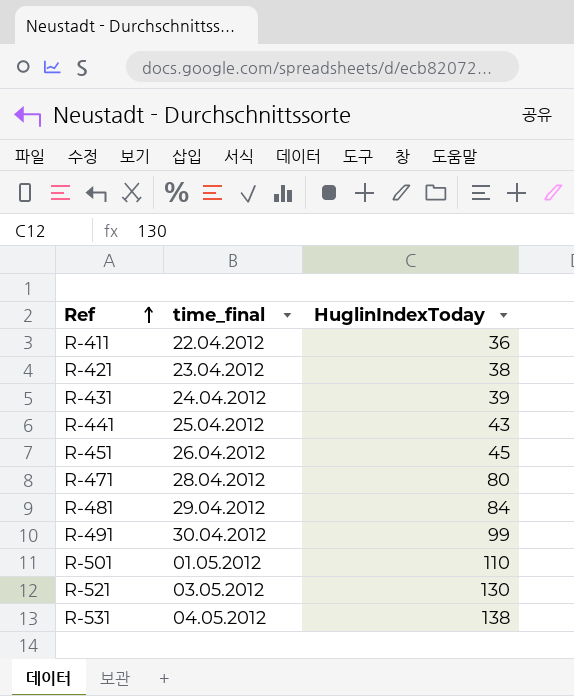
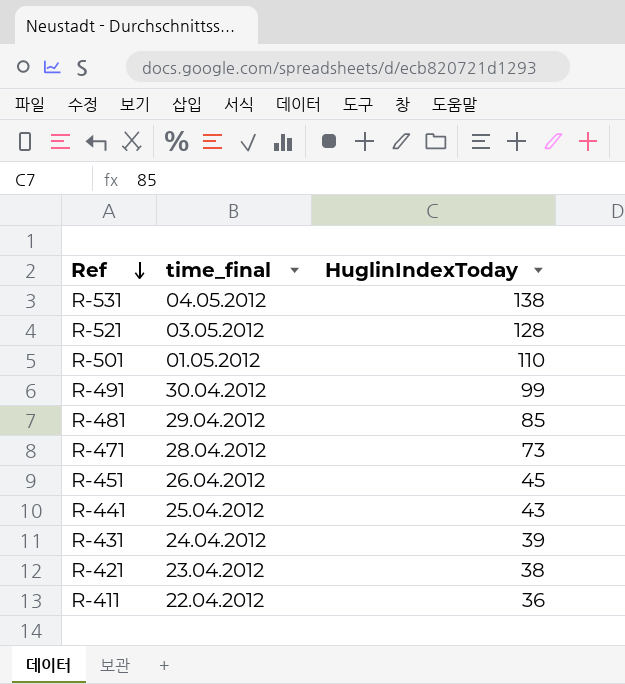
row order: Ref ascending -> Ref descending
R-521 | HuglinIndexToday: 130 -> 128
R-481 | HuglinIndexToday: 84 -> 85
R-471 | HuglinIndexToday: 80 -> 73

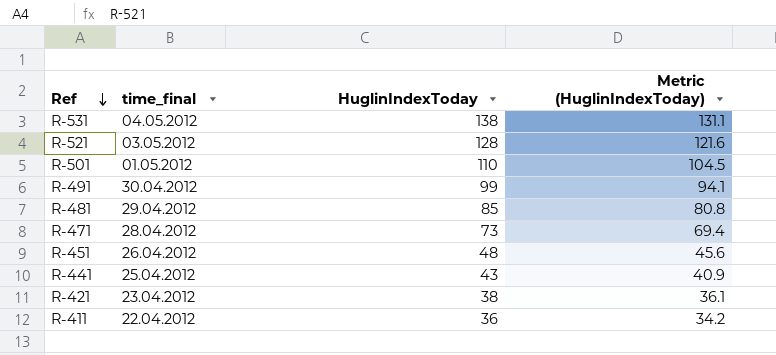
column Metric (HuglinIndexToday) | formula: none -> [HuglinIndexToday] * 0.95
row R-431: 24.04.2012 | 39 -> none
R-451 | HuglinIndexToday: 45 -> 48

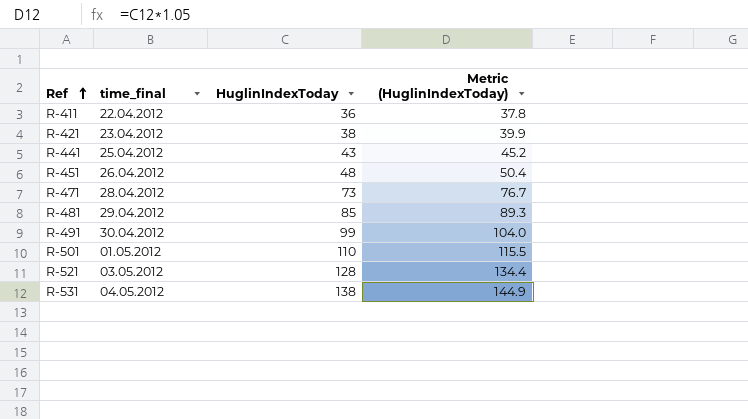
row order: Ref descending -> Ref ascending
column Metric (HuglinIndexToday) | formula: [HuglinIndexToday] * 0.95 -> [HuglinIndexToday] * 1.05

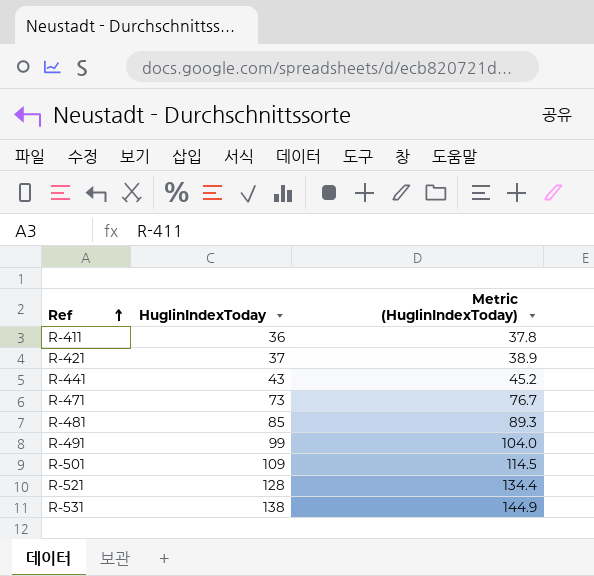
column time_final | position: 2 -> none
row R-451: 26.04.2012 | 48 | 50.4 -> none
R-421 | HuglinIndexToday: 38 -> 37
R-421 | Metric (HuglinIndexToday): 39.9 -> 38.9
R-501 | HuglinIndexToday: 110 -> 109
R-501 | Metric (HuglinIndexToday): 115.5 -> 114.5

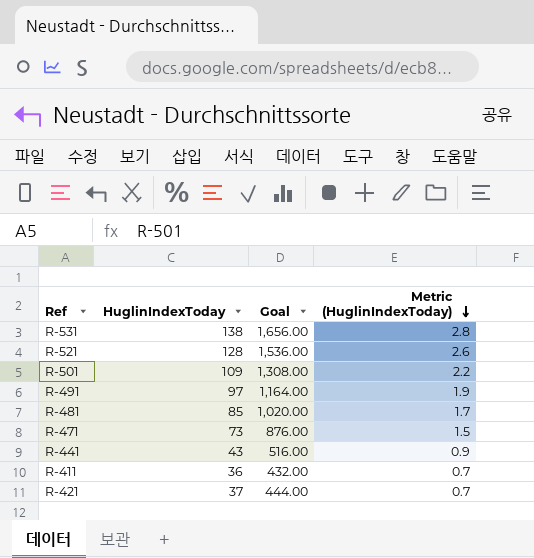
row order: Ref ascending -> Metric (HuglinIndexToday) descending
column Goal | formula: none -> [HuglinIndexToday] * 12
column Metric (HuglinIndexToday) | formula: [HuglinIndexToday] * 1.05 -> [HuglinIndexToday] * 0.02
R-491 | HuglinIndexToday: 99 -> 97

